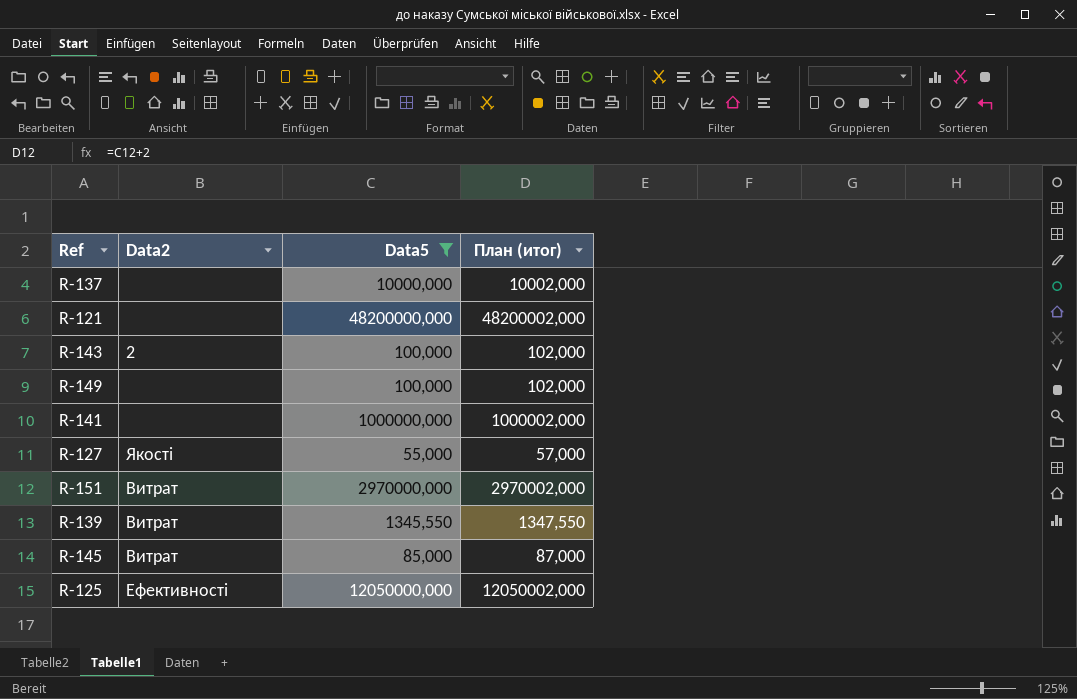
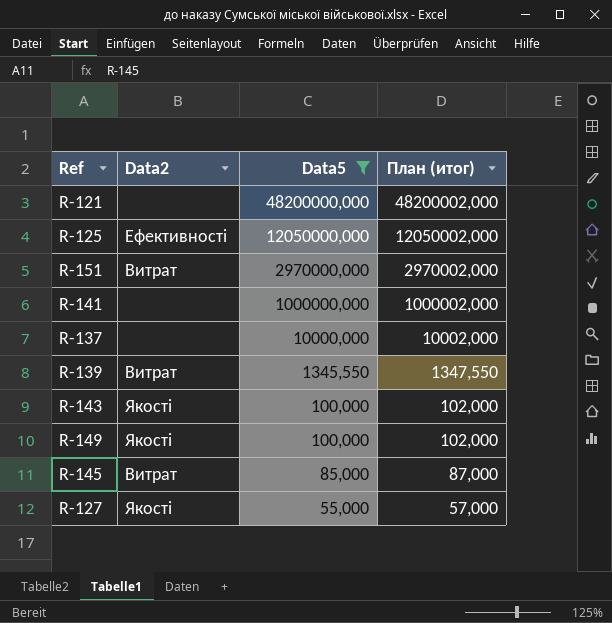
row order: none -> Data5 descending
R-143 | Data2: 2 -> Якості
R-149 | Data2: none -> Якості

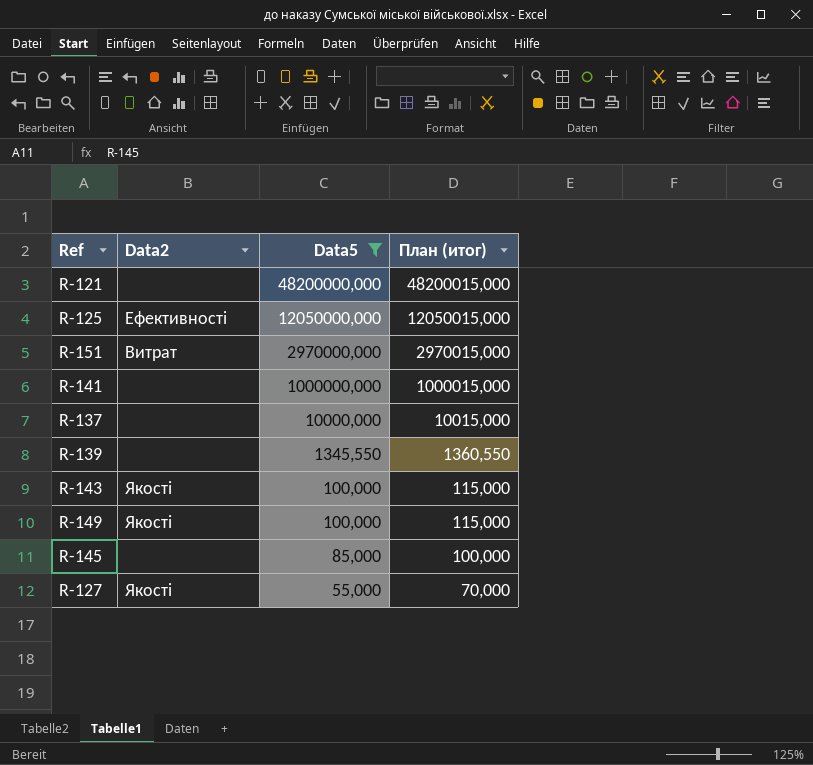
column План (итог) | formula: [Data5] + 2 -> [Data5] + 15
R-139 | Data2: Витрат -> none
R-145 | Data2: Витрат -> none

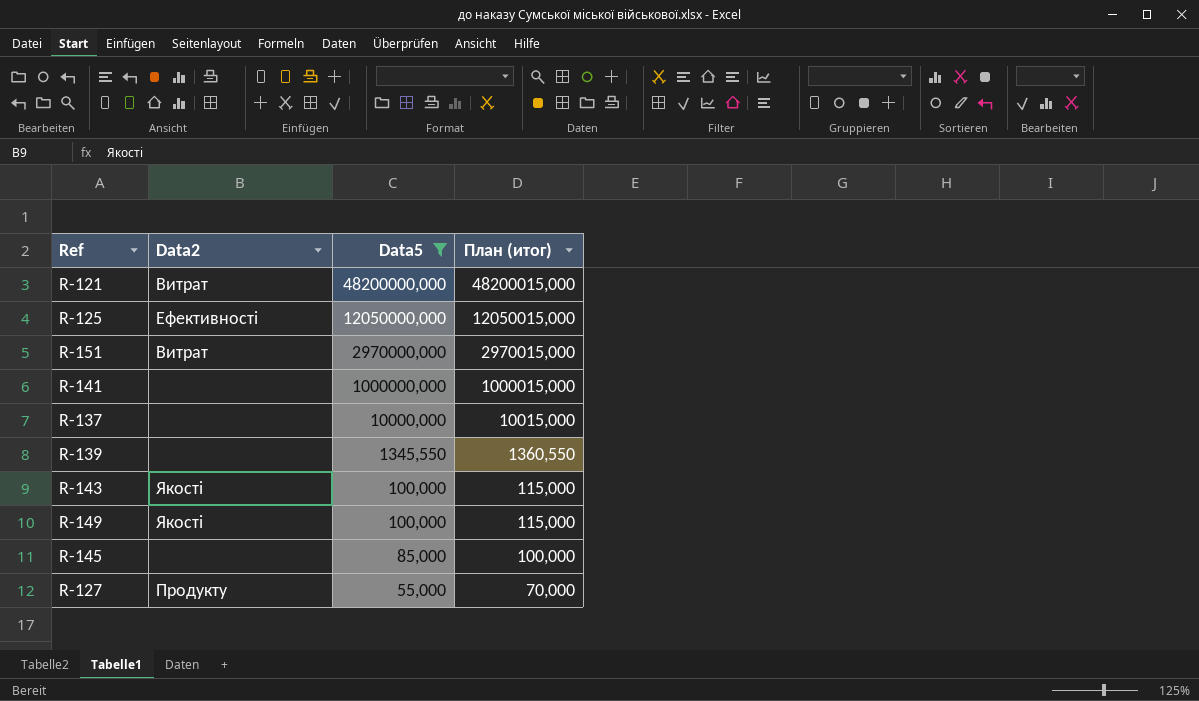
R-121 | Data2: none -> Витрат
R-127 | Data2: Якості -> Продукту

